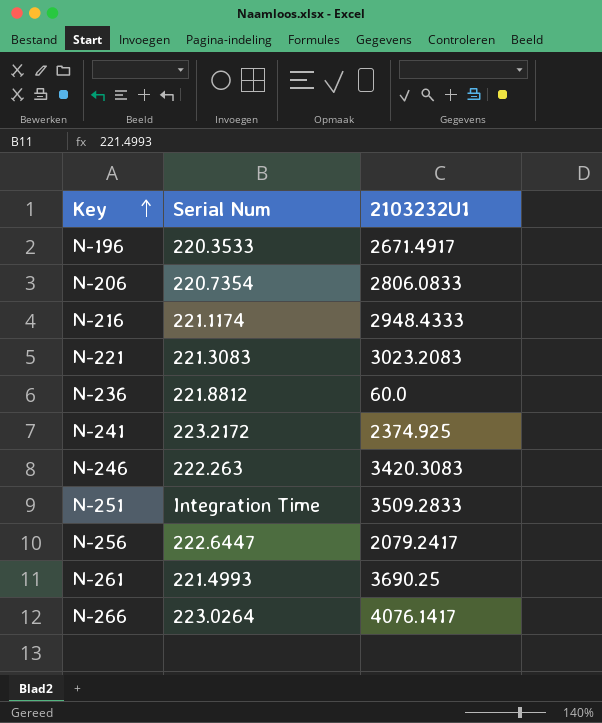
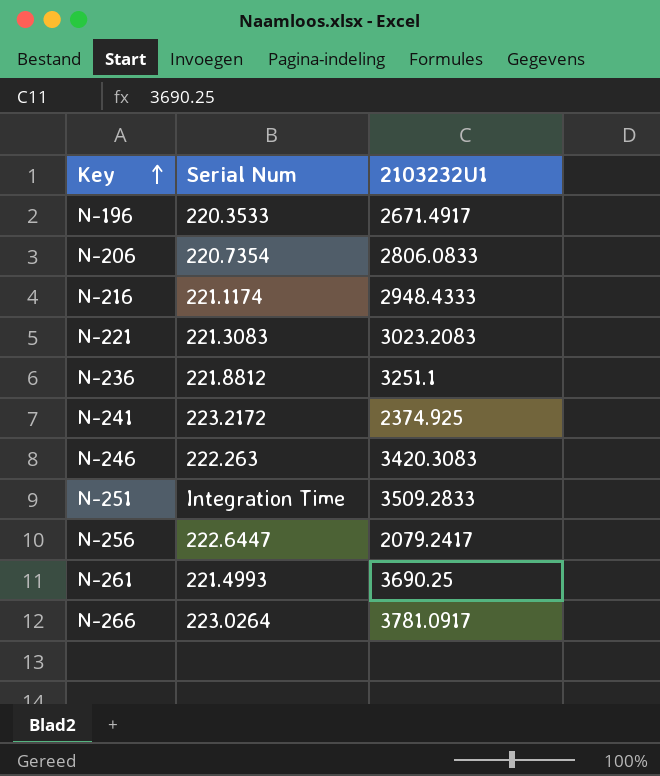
N-236 | 2103232U1: 60.0 -> 3251.1
N-266 | 2103232U1: 4076.1417 -> 3781.0917

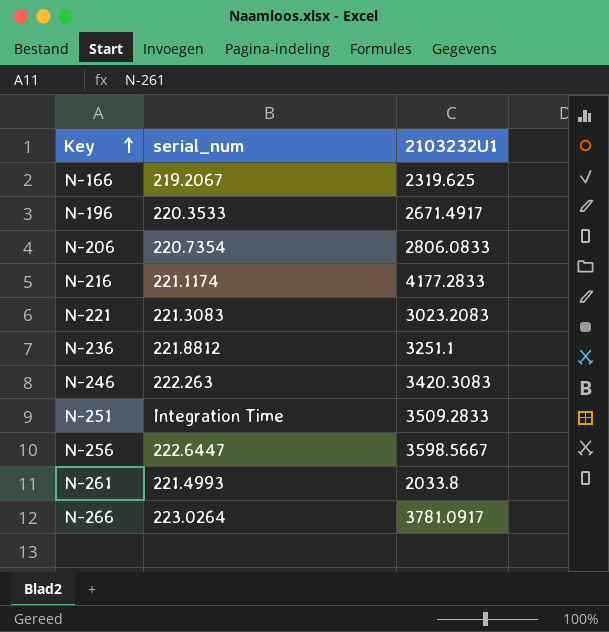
column name: Serial Num -> serial_num
row N-241: 223.2172 | 2374.925 -> none
row N-166: none -> 219.2067 | 2319.625
N-216 | 2103232U1: 2948.4333 -> 4177.2833
N-256 | 2103232U1: 2079.2417 -> 3598.5667
N-261 | 2103232U1: 3690.25 -> 2033.8

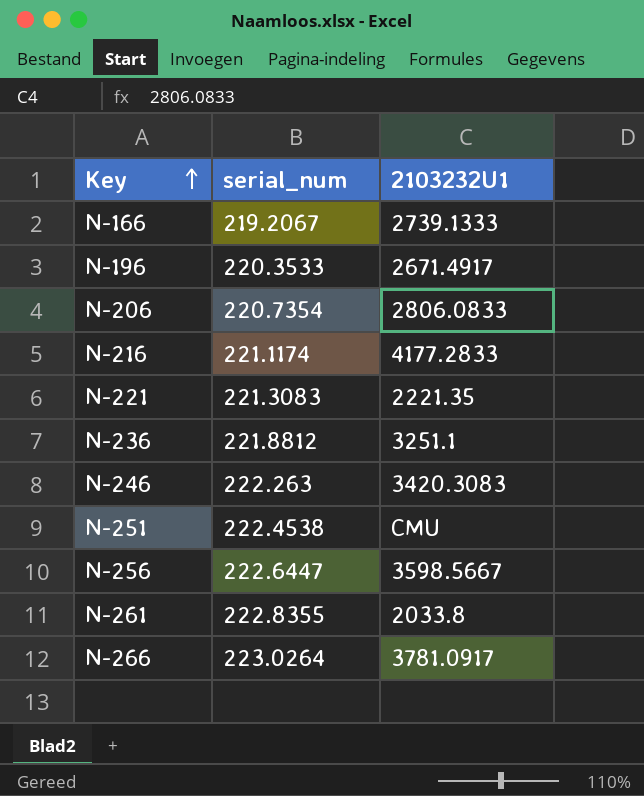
N-166 | 2103232U1: 2319.625 -> 2739.1333
N-221 | 2103232U1: 3023.2083 -> 2221.35
N-251 | serial_num: Integration Time -> 222.4538
N-251 | 2103232U1: 3509.2833 -> CMU
N-261 | serial_num: 221.4993 -> 222.8355

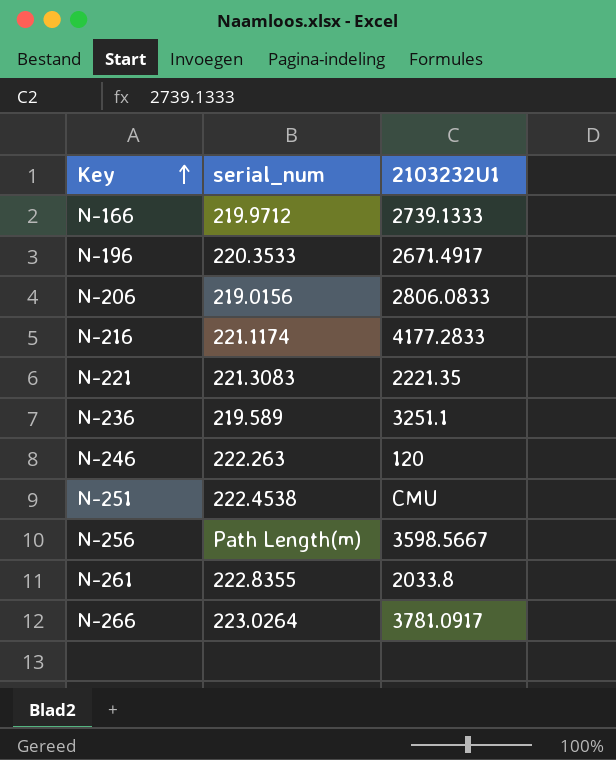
N-166 | serial_num: 219.2067 -> 219.9712
N-206 | serial_num: 220.7354 -> 219.0156
N-236 | serial_num: 221.8812 -> 219.589
N-246 | 2103232U1: 3420.3083 -> 120
N-256 | serial_num: 222.6447 -> Path Length(m)

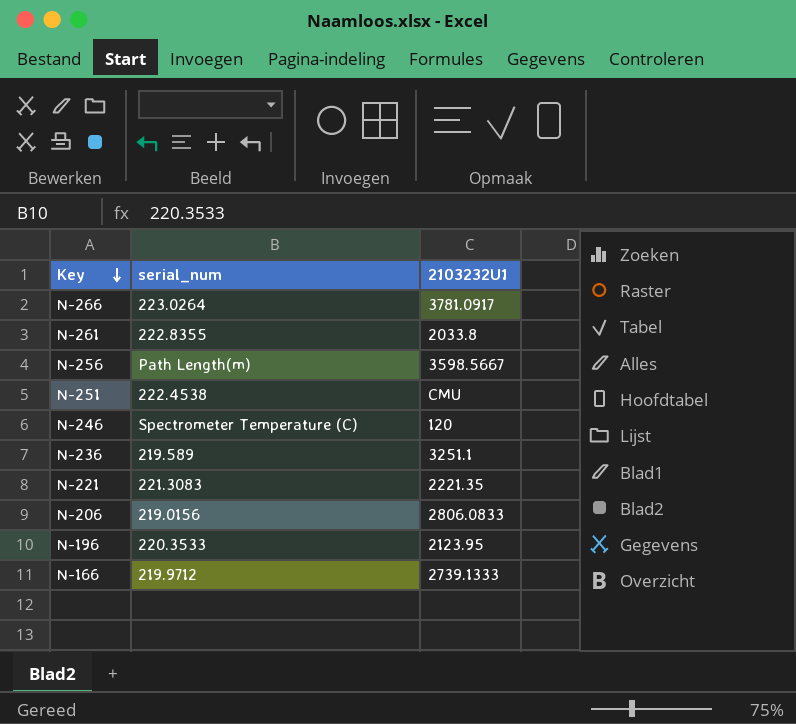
row order: Key ascending -> Key descending
row N-216: 221.1174 | 4177.2833 -> none
N-246 | serial_num: 222.263 -> Spectrometer Temperature (C)
N-196 | 2103232U1: 2671.4917 -> 2123.95

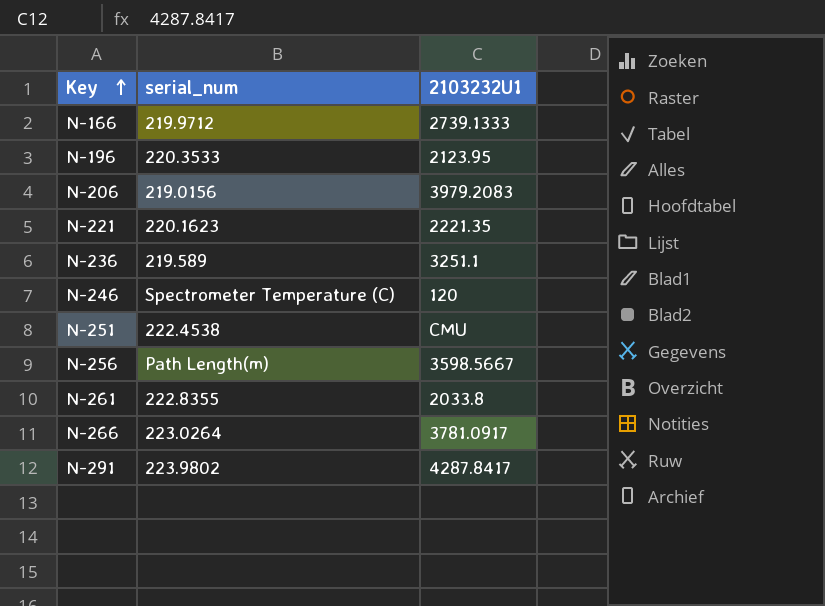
row order: Key descending -> Key ascending
N-206 | 2103232U1: 2806.0833 -> 3979.2083
N-221 | serial_num: 221.3083 -> 220.1623
row N-291: none -> 223.9802 | 4287.8417

